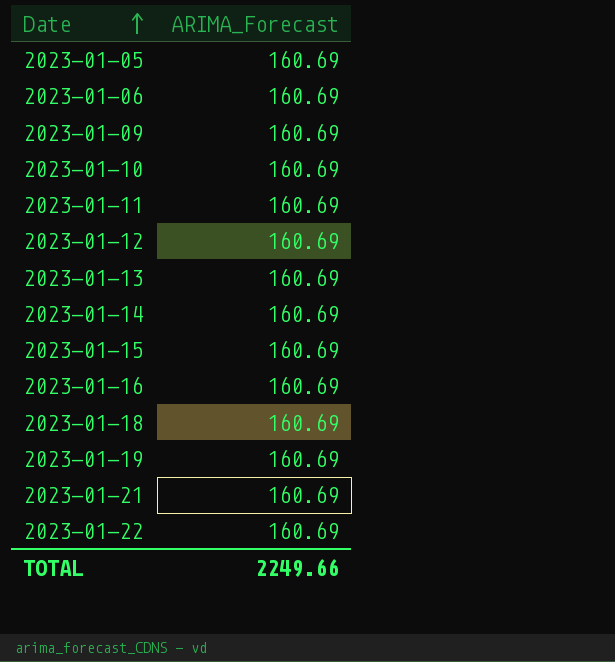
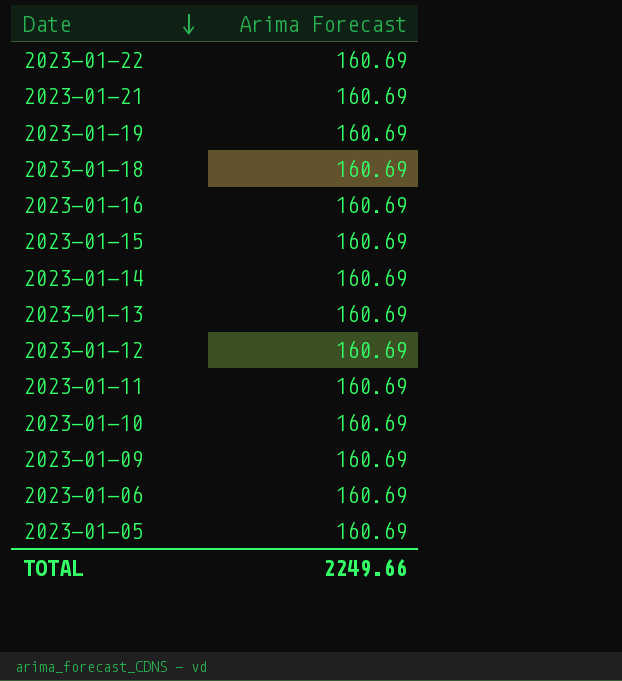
row order: Date ascending -> Date descending
column name: ARIMA_Forecast -> Arima Forecast

